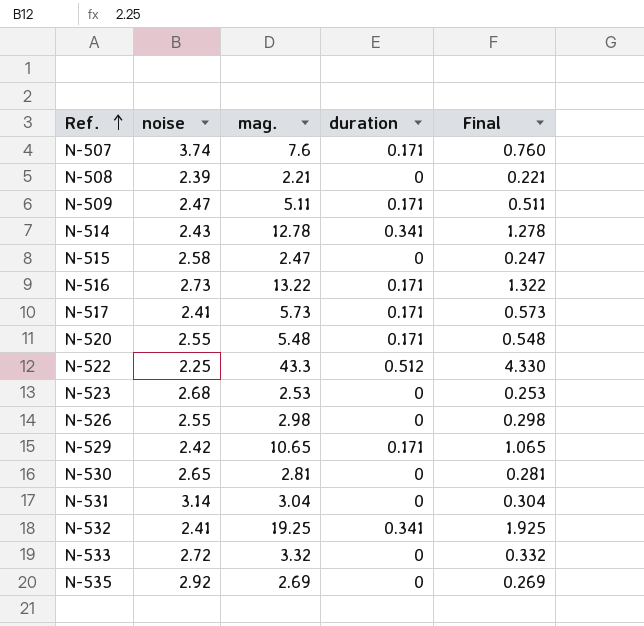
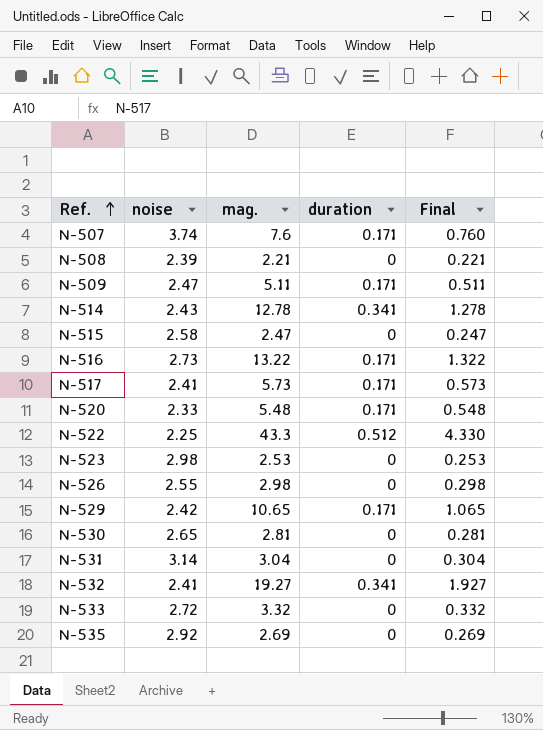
N-520 | noise: 2.55 -> 2.33
N-523 | noise: 2.68 -> 2.98
N-532 | mag.: 19.25 -> 19.27
N-532 | Final: 1.925 -> 1.927

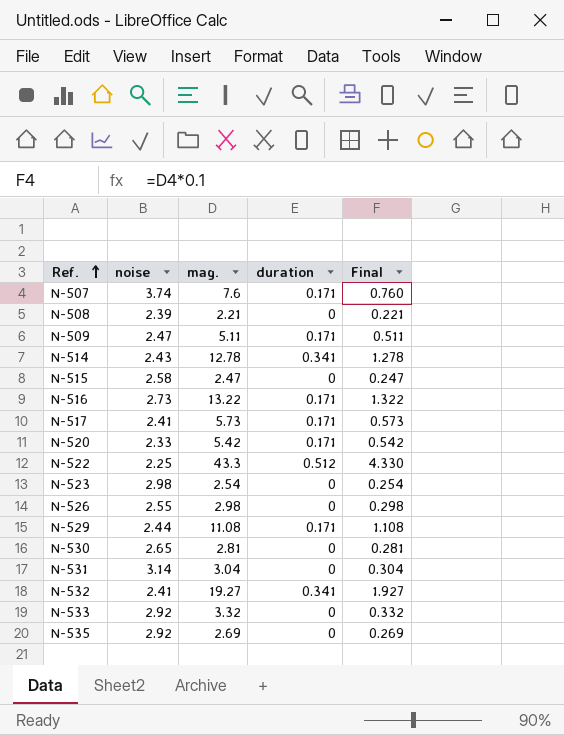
N-520 | mag.: 5.48 -> 5.42
N-520 | Final: 0.548 -> 0.542
N-523 | mag.: 2.53 -> 2.54
N-523 | Final: 0.253 -> 0.254
N-529 | noise: 2.42 -> 2.44
N-529 | mag.: 10.65 -> 11.08
N-529 | Final: 1.065 -> 1.108
N-533 | noise: 2.72 -> 2.92

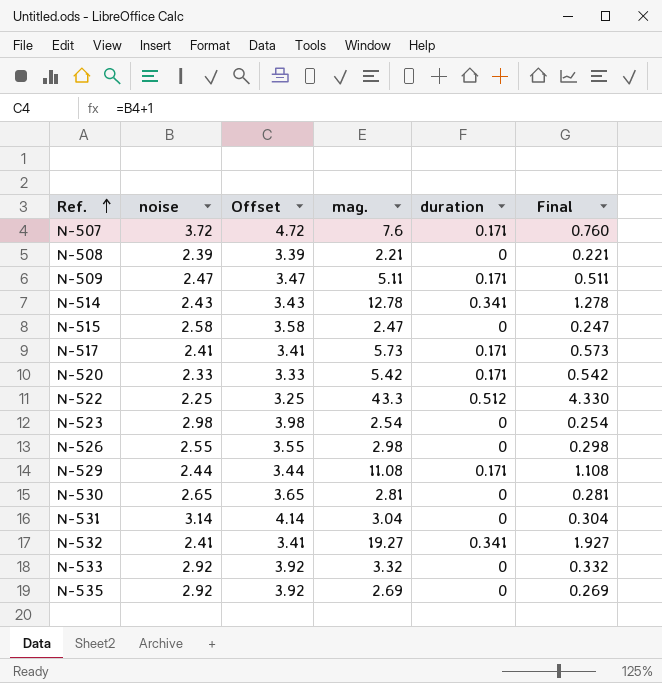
column Offset | formula: none -> [noise] + 1
row N-516: 2.73 | 13.22 | 0.171 | 1.322 -> none
N-507 | noise: 3.74 -> 3.72

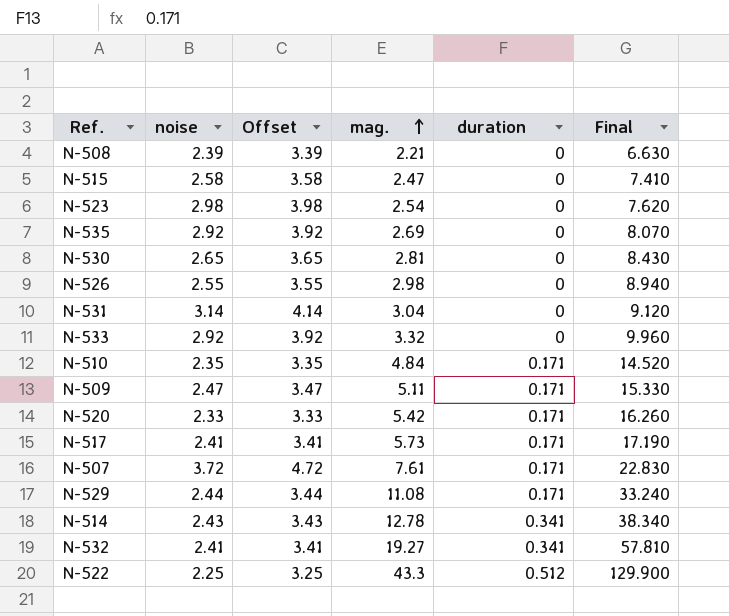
row order: Ref. ascending -> mag. ascending
column Final | formula: [mag.] * 0.1 -> [mag.] * 3
row N-510: none -> 2.35 | 3.35 | 4.84 | 0.171 | 14.520
N-507 | mag.: 7.6 -> 7.61

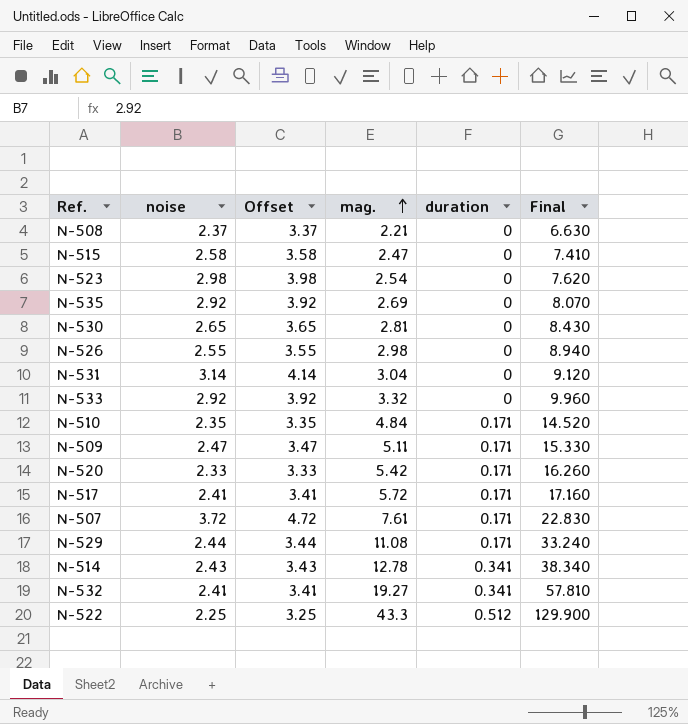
N-508 | noise: 2.39 -> 2.37
N-508 | Offset: 3.39 -> 3.37
N-517 | mag.: 5.73 -> 5.72
N-517 | Final: 17.190 -> 17.160

